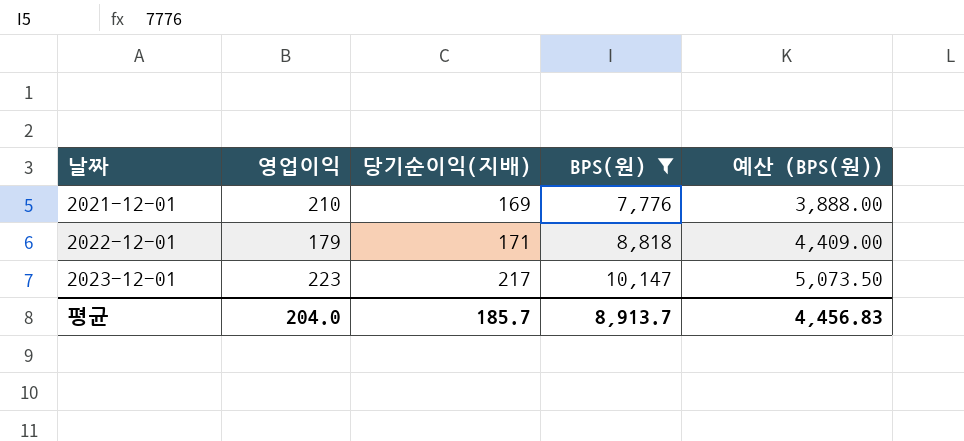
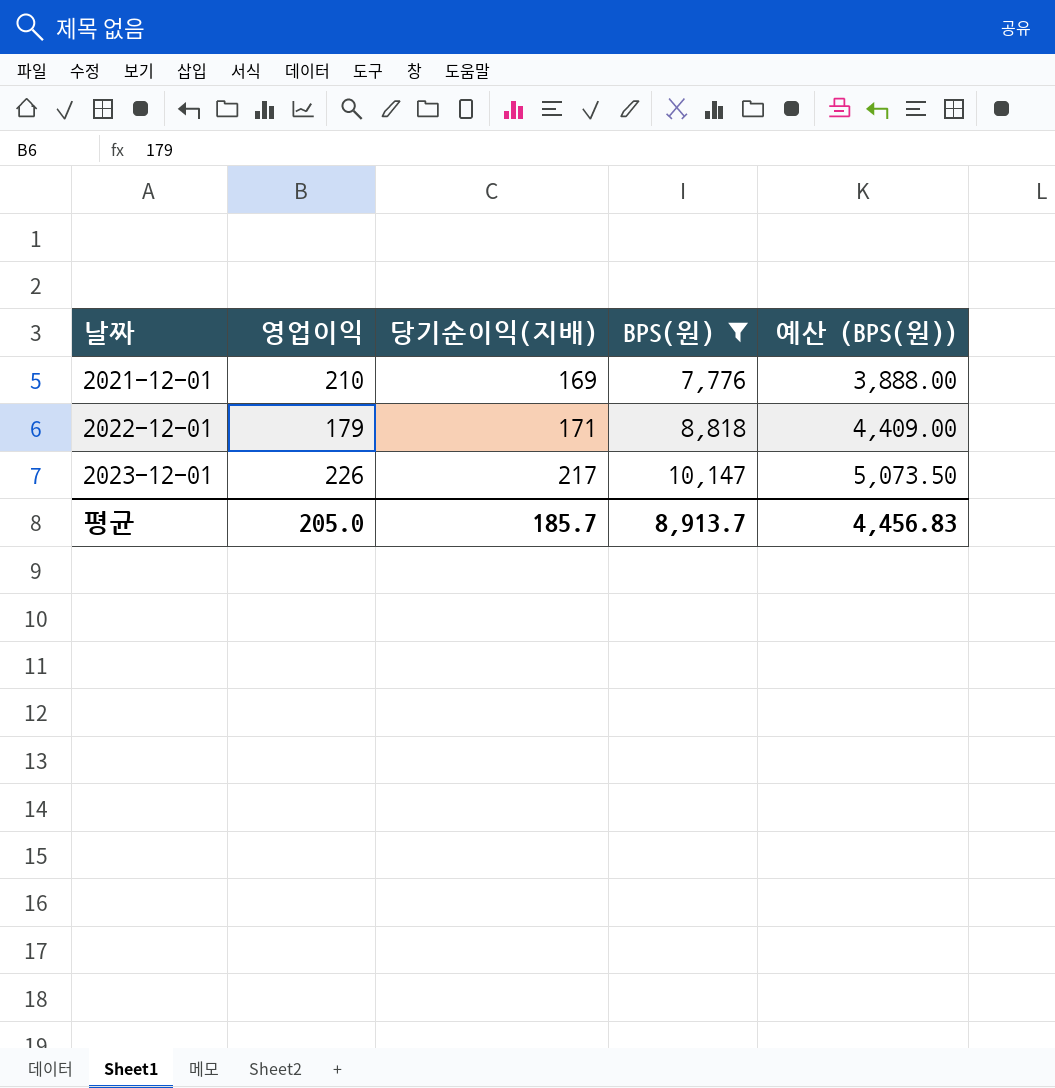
2023-12-01 | 영업이익: 223 -> 226
평균 | 영업이익: 204.0 -> 205.0

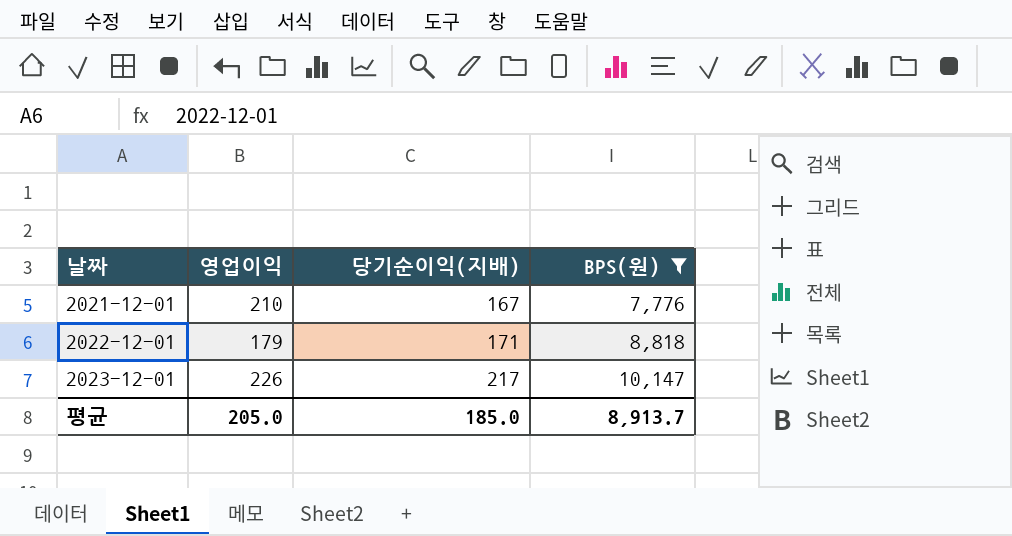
column 예산 (BPS(원)) | formula: [BPS(원)] * 0.5 -> none
2021-12-01 | 당기순이익(지배): 169 -> 167
평균 | 당기순이익(지배): 185.7 -> 185.0

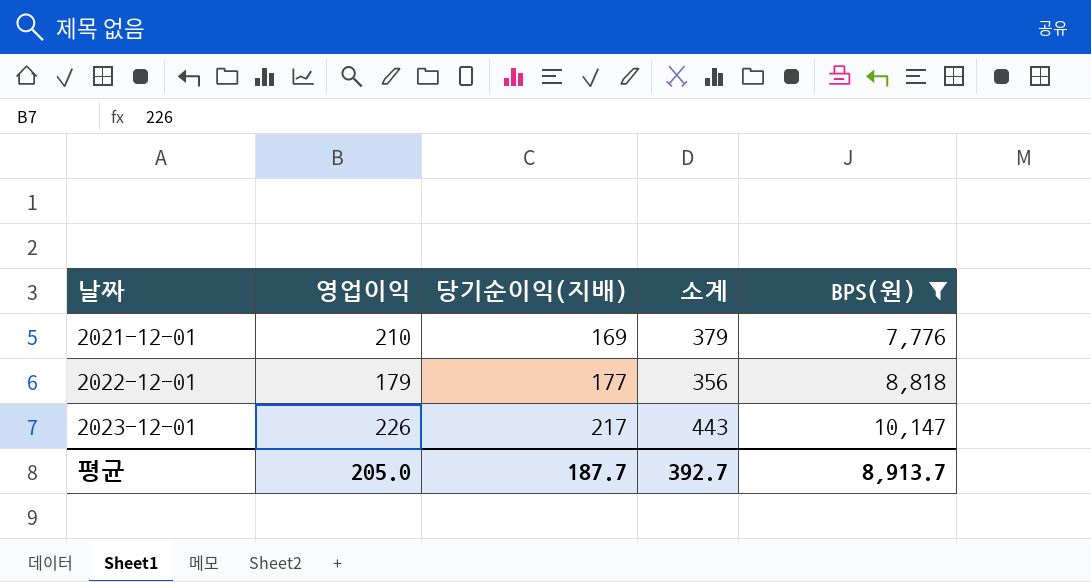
column 소계 | formula: none -> [영업이익] + [당기순이익(지배)]
2021-12-01 | 당기순이익(지배): 167 -> 169
2022-12-01 | 당기순이익(지배): 171 -> 177
평균 | 당기순이익(지배): 185.0 -> 187.7

